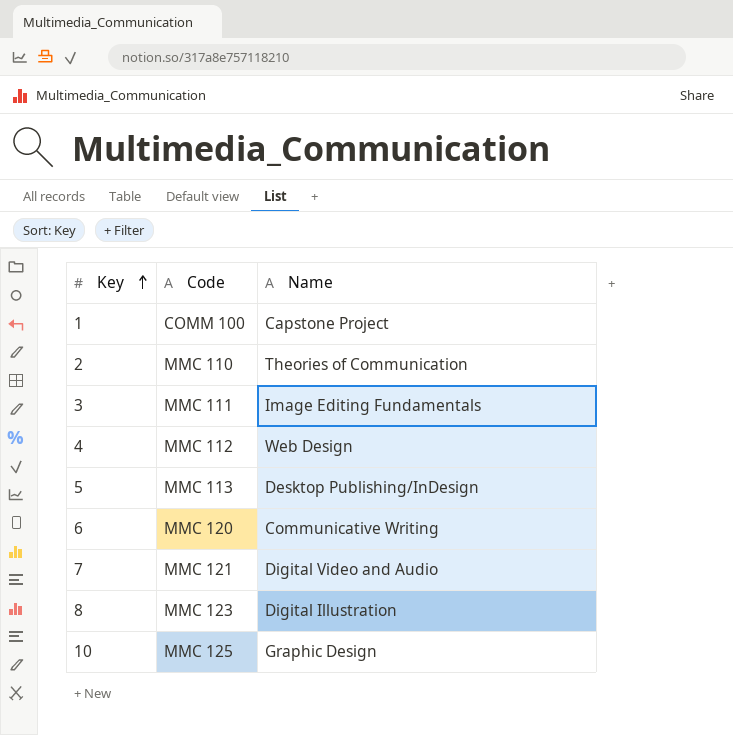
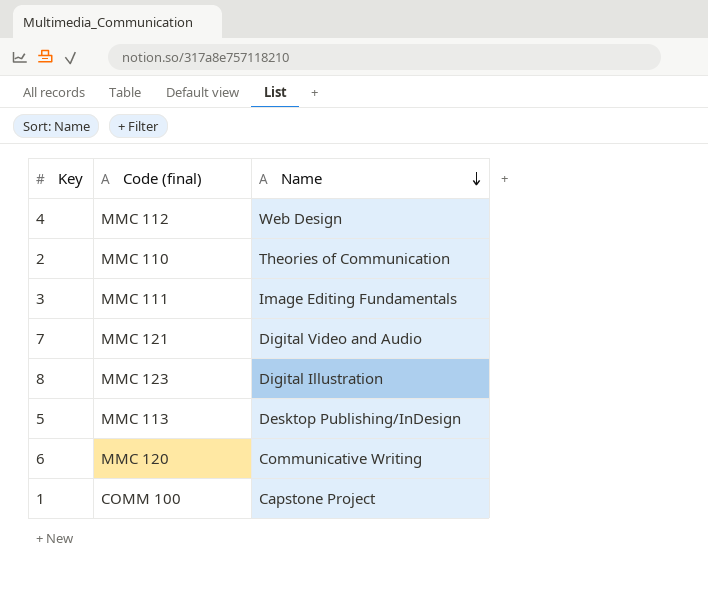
row order: Key ascending -> Name descending
column name: Code -> Code (final)
row 10: MMC 125 | Graphic Design -> none

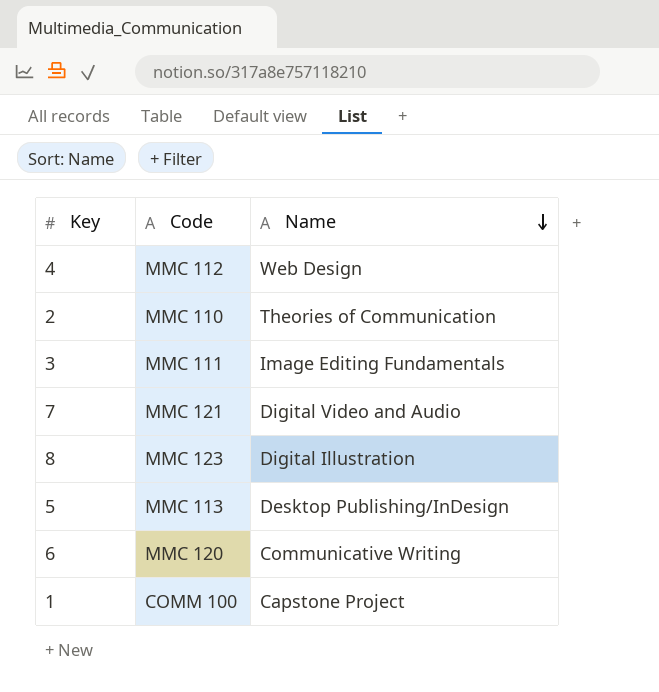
column name: Code (final) -> Code

